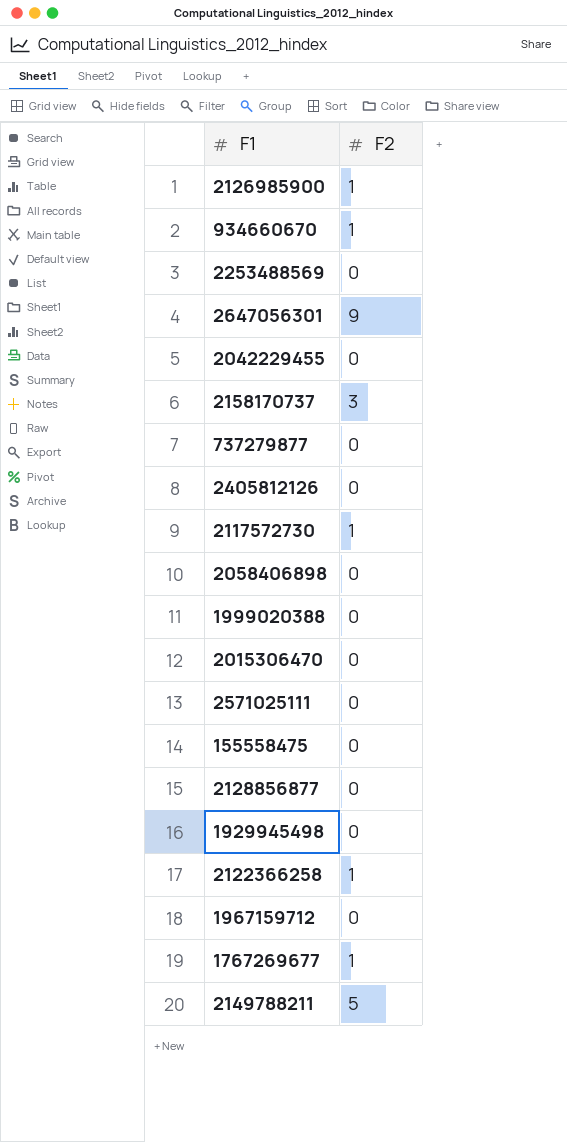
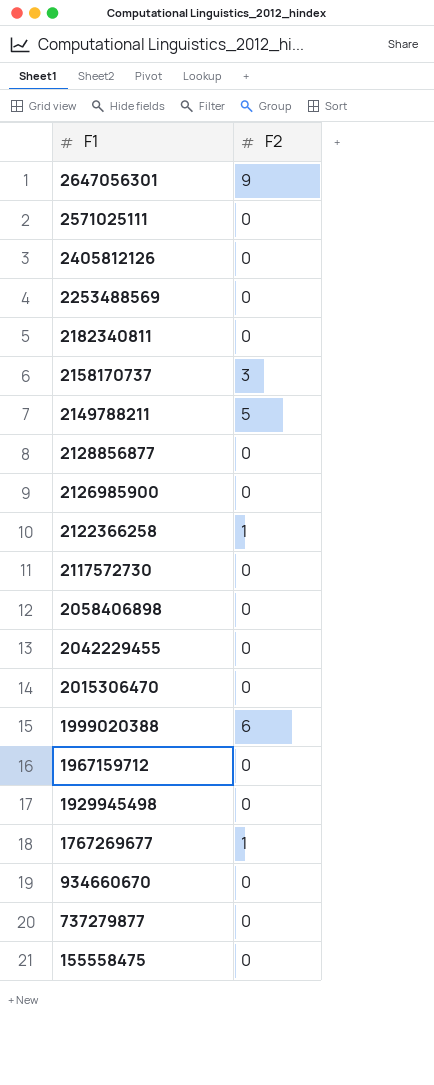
row order: none -> F1 descending
row 2182340811: none -> 0
2126985900 | F2: 1 -> 0
2117572730 | F2: 1 -> 0
1999020388 | F2: 0 -> 6
934660670 | F2: 1 -> 0

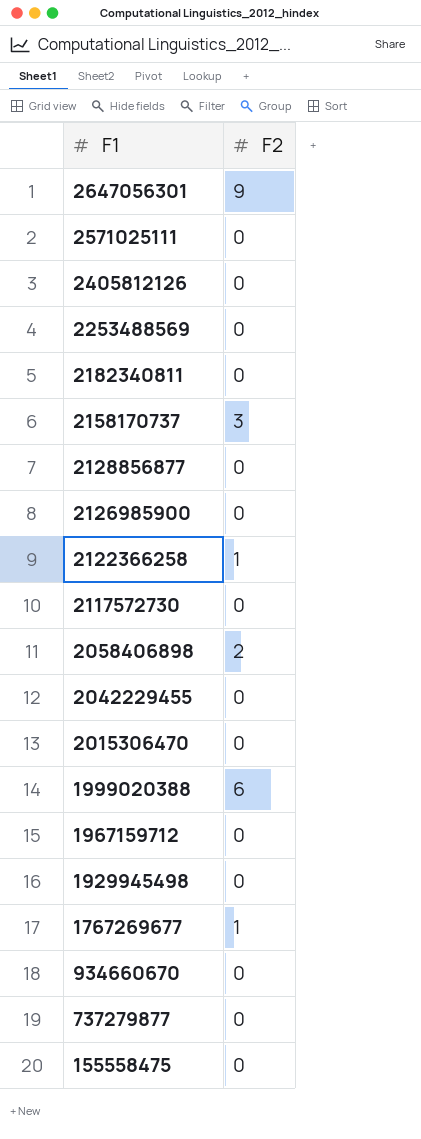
row 2149788211: 5 -> none
2058406898 | F2: 0 -> 2

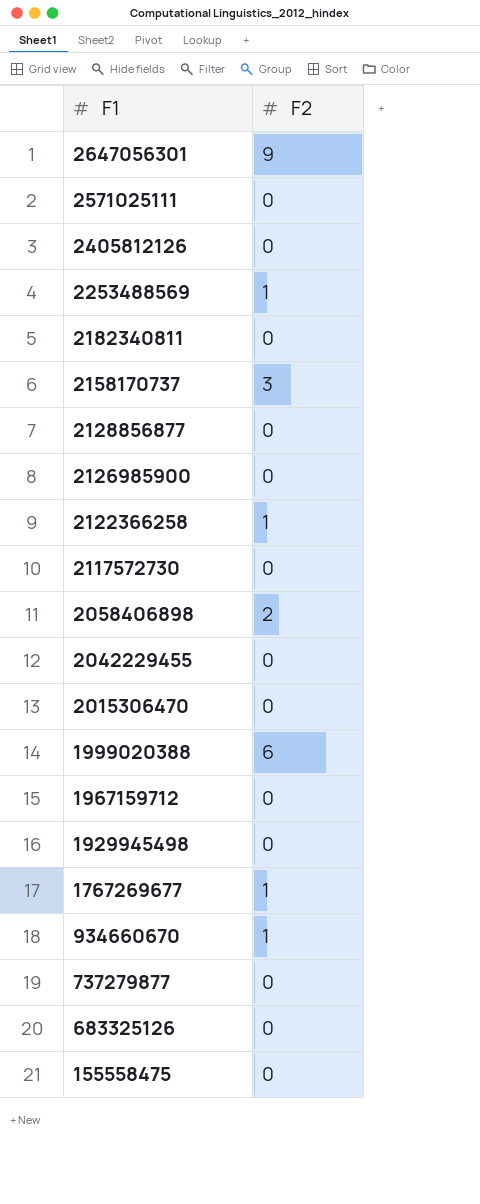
2253488569 | F2: 0 -> 1
934660670 | F2: 0 -> 1
row 683325126: none -> 0

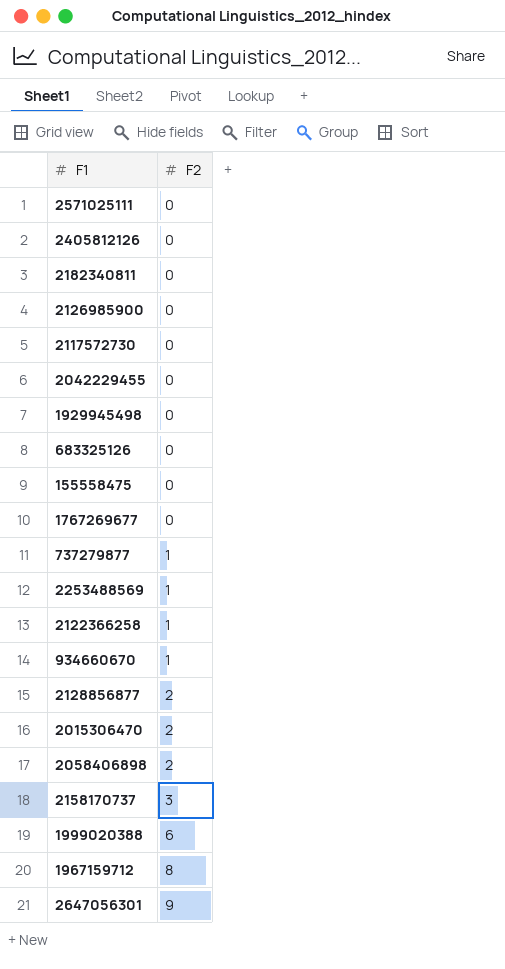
row order: F1 descending -> F2 ascending
1767269677 | F2: 1 -> 0
737279877 | F2: 0 -> 1
2128856877 | F2: 0 -> 2
2015306470 | F2: 0 -> 2
1967159712 | F2: 0 -> 8

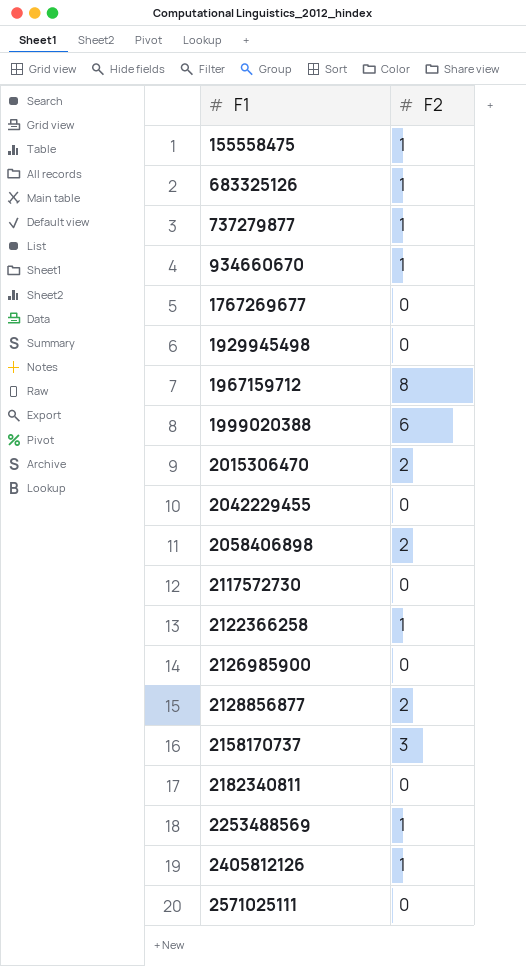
row order: F2 ascending -> F1 ascending
row 2647056301: 9 -> none
155558475 | F2: 0 -> 1
683325126 | F2: 0 -> 1
2405812126 | F2: 0 -> 1

